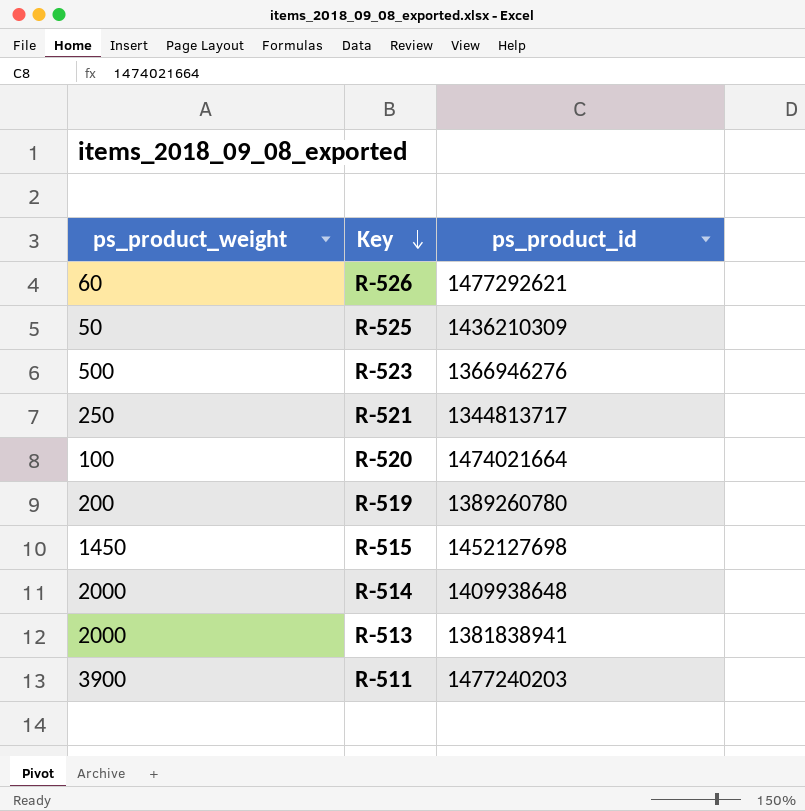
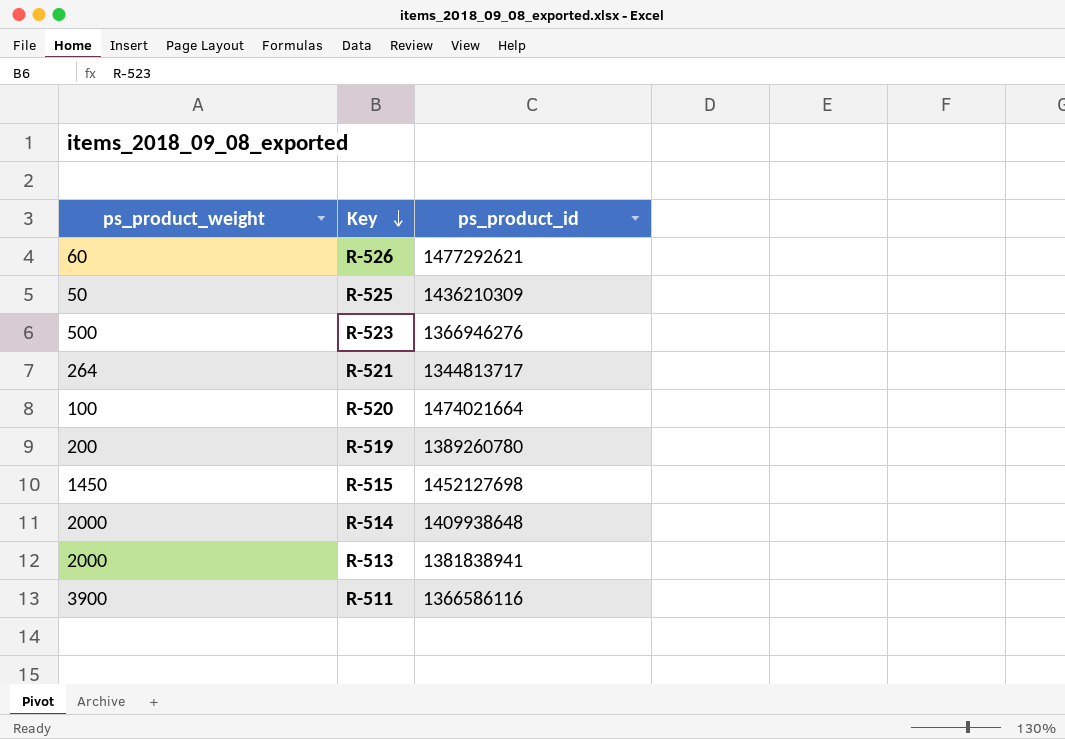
R-521 | ps_product_weight: 250 -> 264
R-511 | ps_product_id: 1477240203 -> 1366586116

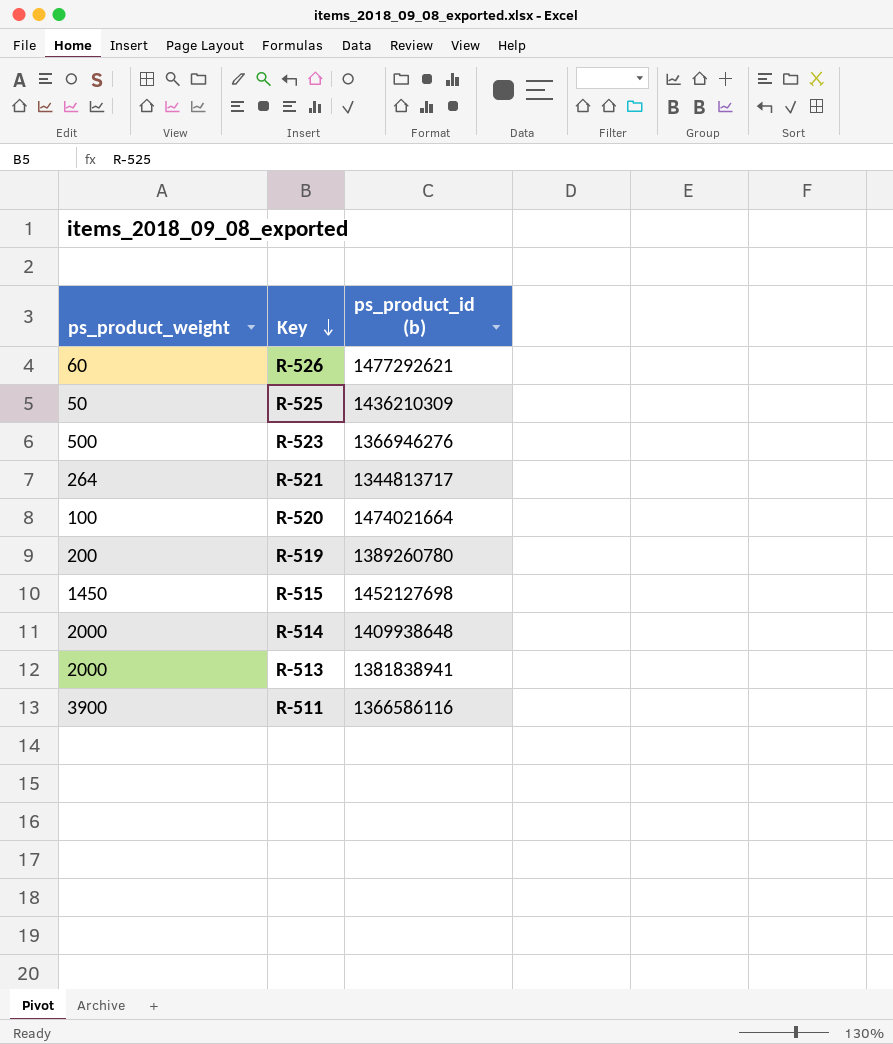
column name: ps_product_id -> ps_product_id (b)

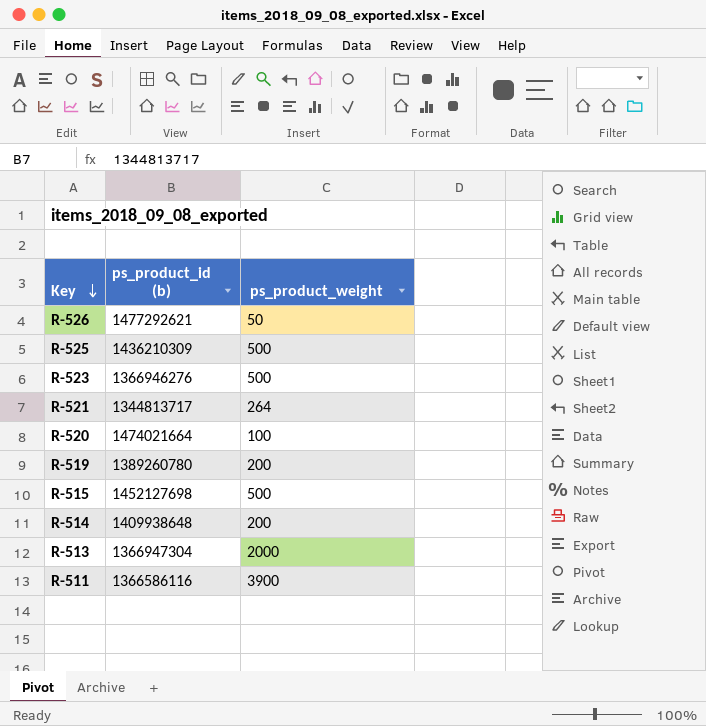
column ps_product_weight | position: 1 -> 3
R-526 | ps_product_weight: 60 -> 50
R-525 | ps_product_weight: 50 -> 500
R-515 | ps_product_weight: 1450 -> 500
R-514 | ps_product_weight: 2000 -> 200
R-513 | ps_product_id (b): 1381838941 -> 1366947304

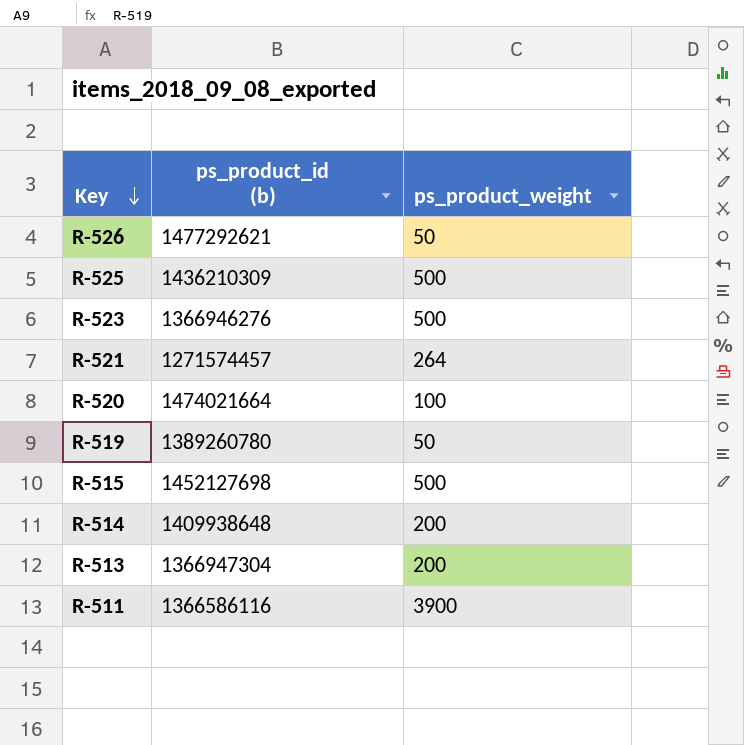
R-521 | ps_product_id (b): 1344813717 -> 1271574457
R-519 | ps_product_weight: 200 -> 50
R-513 | ps_product_weight: 2000 -> 200

